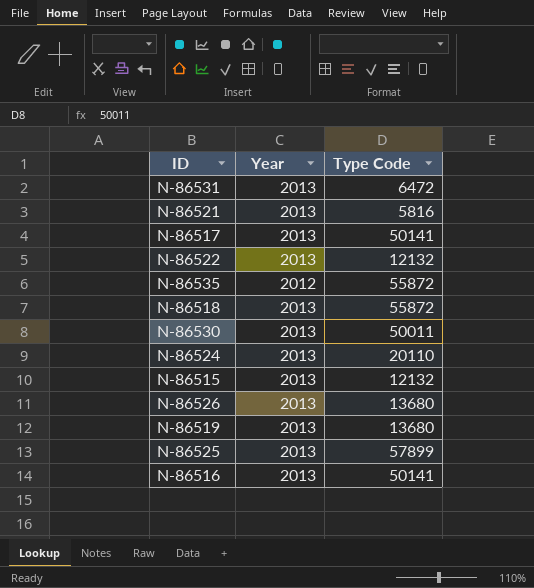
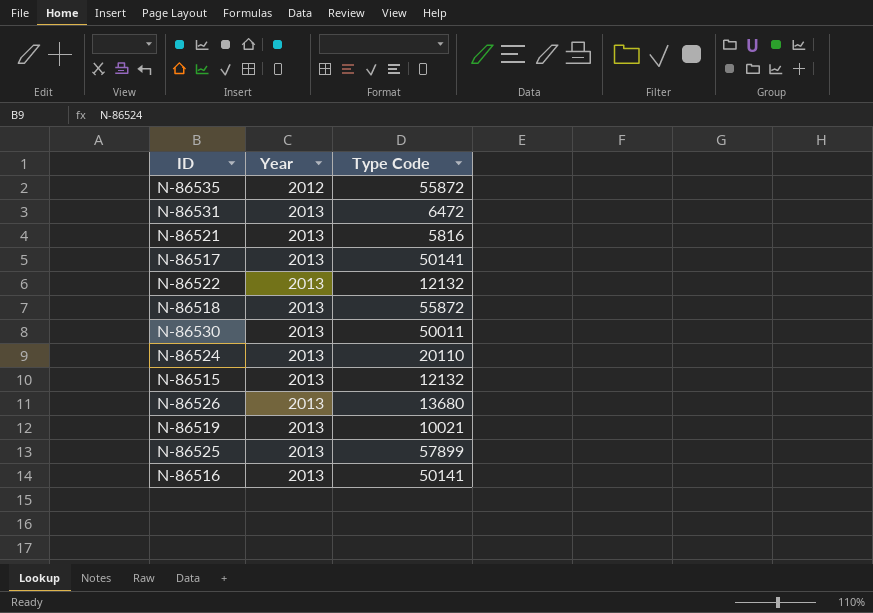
row order: none -> Year ascending
N-86519 | Type Code: 13680 -> 10021

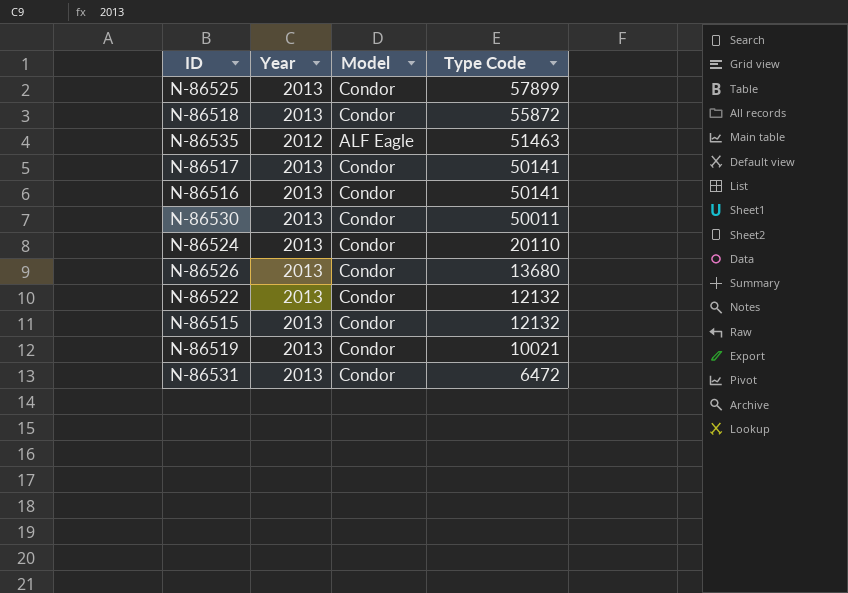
row order: Year ascending -> Type Code descending
column Model | position: none -> 3
row N-86521: 2013 | 5816 -> none
N-86535 | Type Code: 55872 -> 51463

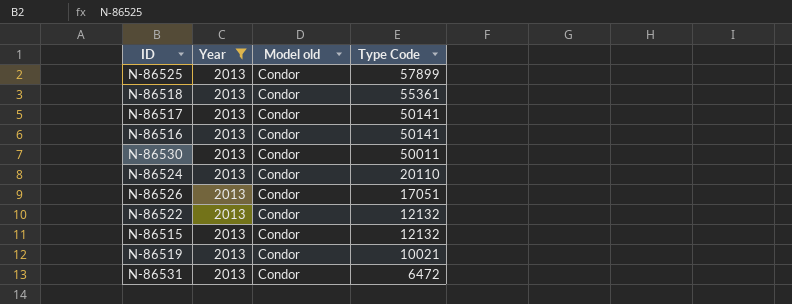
filter: none -> Year = 2013
column name: Model -> Model old
N-86518 | Type Code: 55872 -> 55361
N-86526 | Type Code: 13680 -> 17051

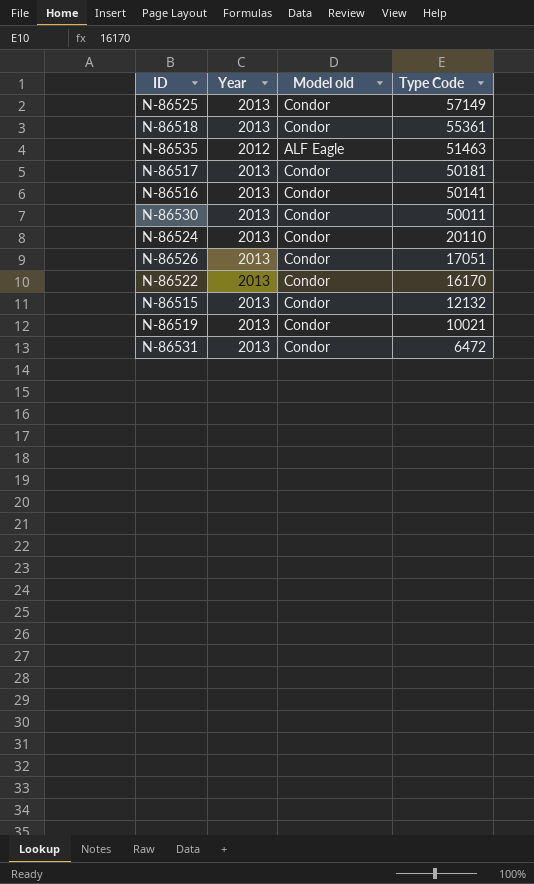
filter: Year = 2013 -> none
N-86525 | Type Code: 57899 -> 57149
N-86517 | Type Code: 50141 -> 50181
N-86522 | Type Code: 12132 -> 16170

